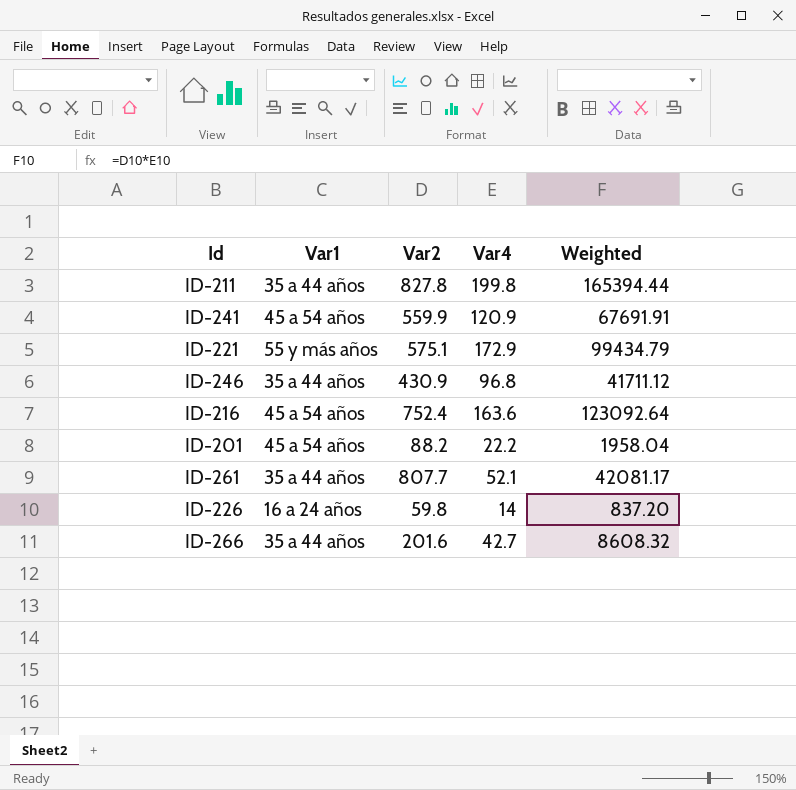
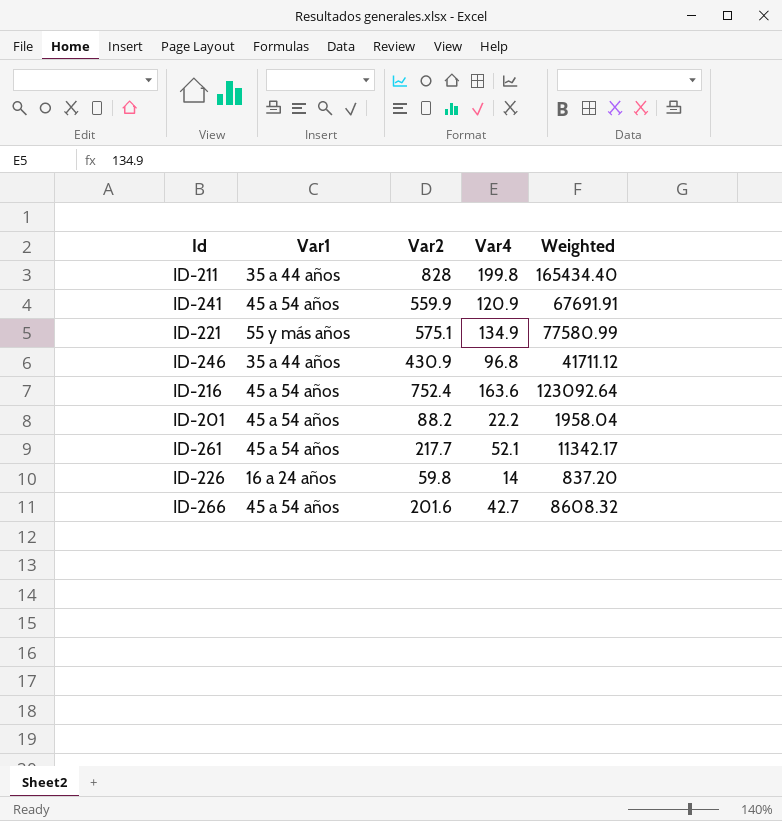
ID-211 | Var2: 827.8 -> 828
ID-211 | Weighted: 165394.44 -> 165434.40
ID-221 | Var4: 172.9 -> 134.9
ID-221 | Weighted: 99434.79 -> 77580.99
ID-261 | Var1: 35 a 44 años -> 45 a 54 años
ID-261 | Var2: 807.7 -> 217.7
ID-261 | Weighted: 42081.17 -> 11342.17
ID-266 | Var1: 35 a 44 años -> 45 a 54 años

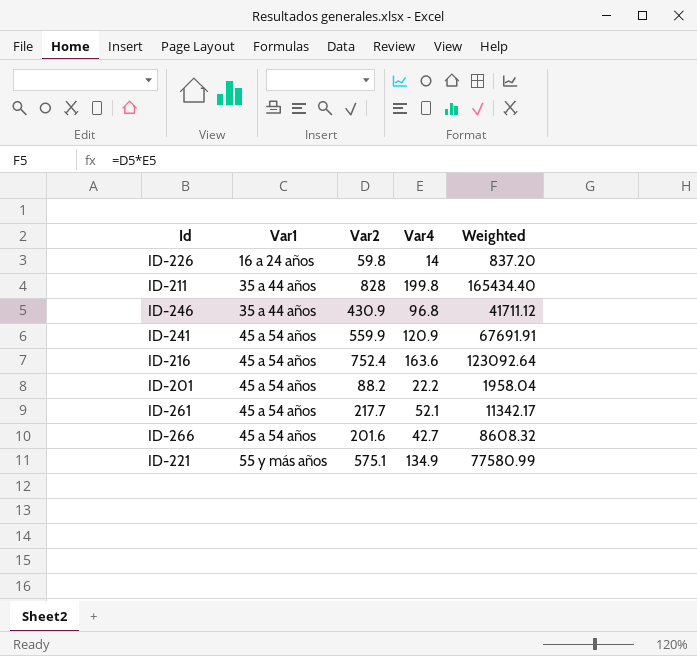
row order: none -> Var1 ascending

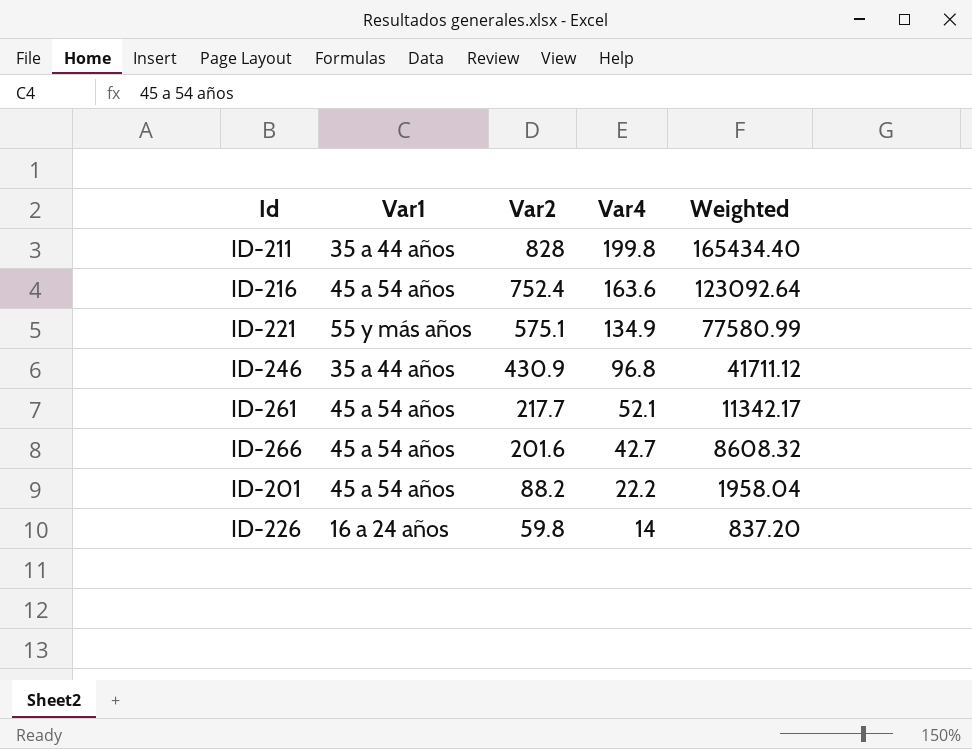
row order: Var1 ascending -> Var2 descending
row ID-241: 45 a 54 años | 559.9 | 120.9 | 67691.91 -> none

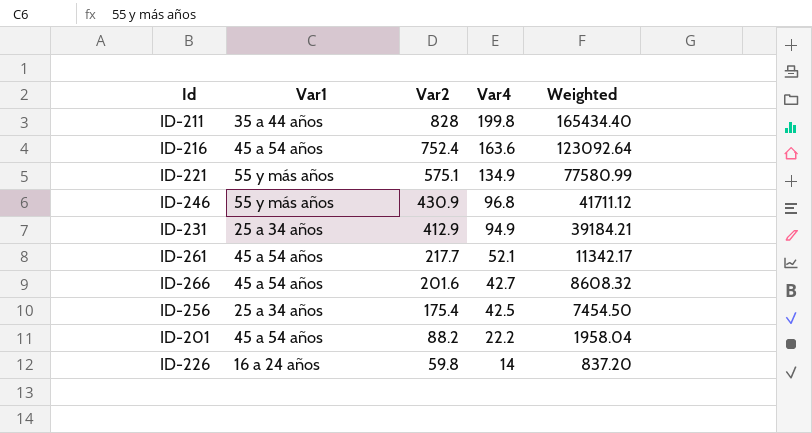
ID-246 | Var1: 35 a 44 años -> 55 y más años
row ID-231: none -> 25 a 34 años | 412.9 | 94.9 | 39184.21
row ID-256: none -> 25 a 34 años | 175.4 | 42.5 | 7454.50

